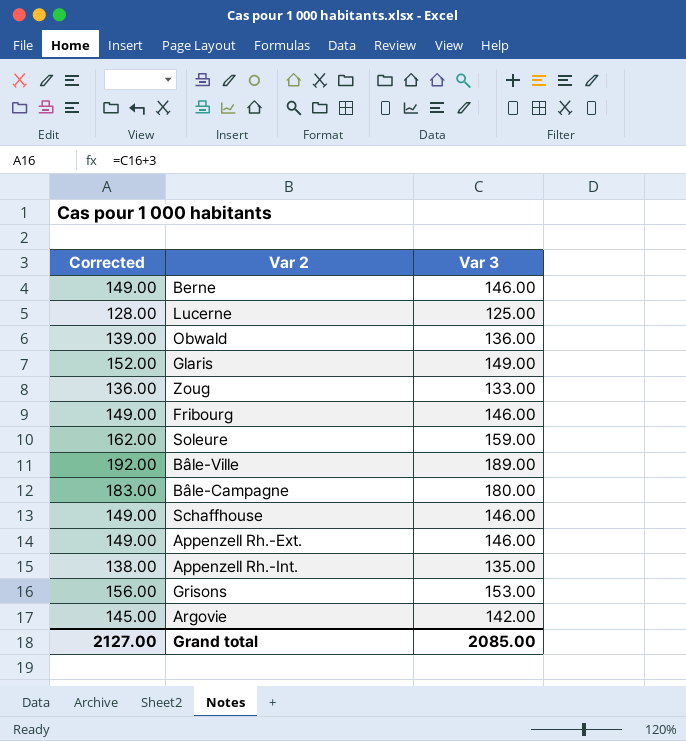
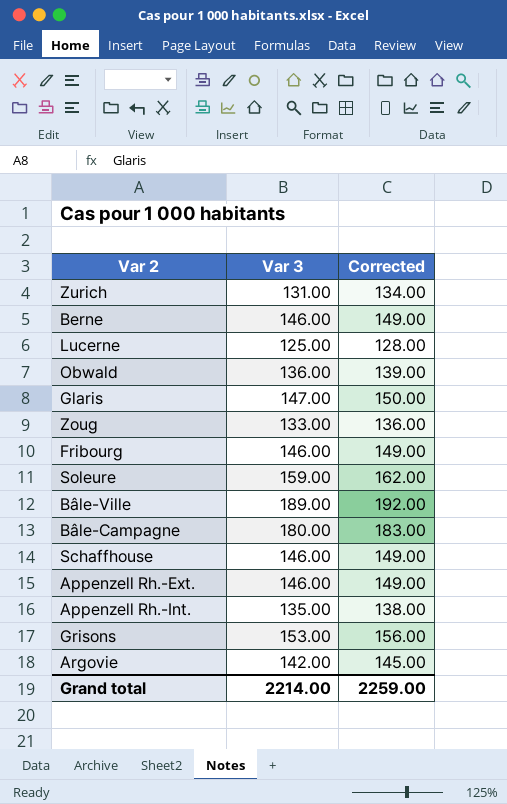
column Corrected | position: 1 -> 3
row Zurich: none -> 131.00 | 134.00
Glaris | Var 3: 149.00 -> 147.00
Glaris | Corrected: 152.00 -> 150.00
Grand total | Var 3: 2085.00 -> 2214.00
Grand total | Corrected: 2127.00 -> 2259.00

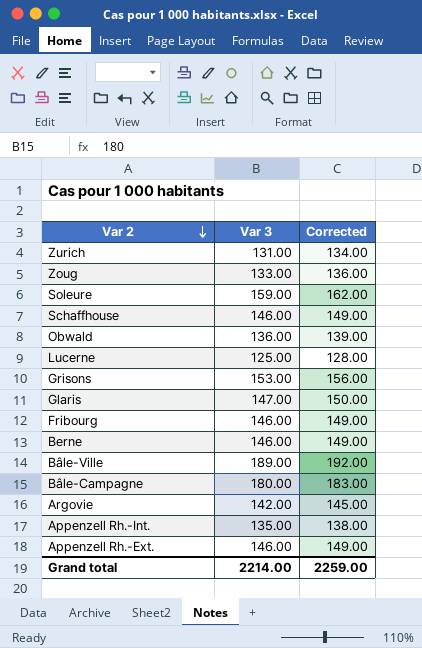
row order: none -> Var 2 descending

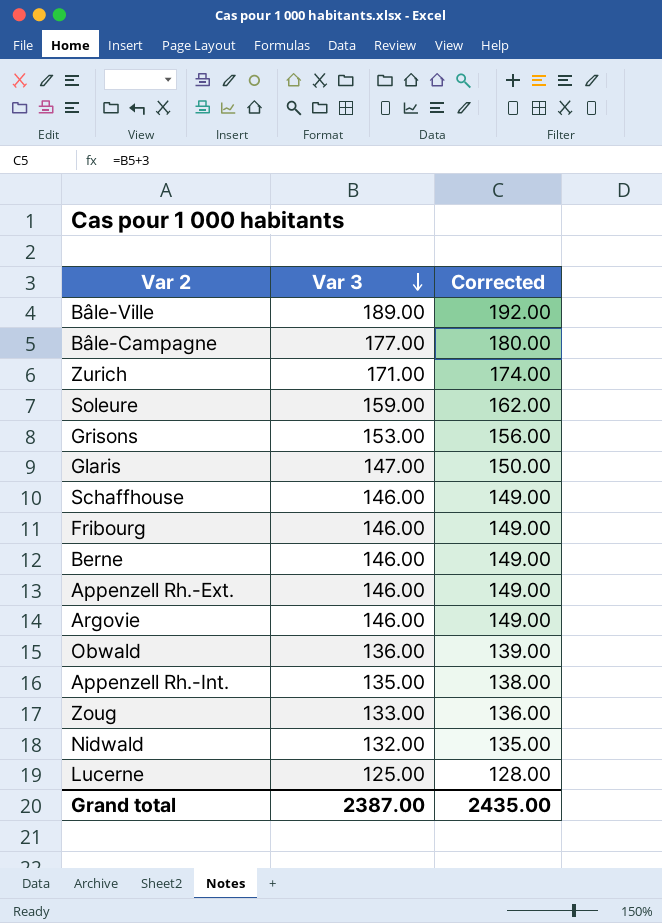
row order: Var 2 descending -> Var 3 descending
Bâle-Campagne | Var 3: 180.00 -> 177.00
Bâle-Campagne | Corrected: 183.00 -> 180.00
Zurich | Var 3: 131.00 -> 171.00
Zurich | Corrected: 134.00 -> 174.00
Argovie | Var 3: 142.00 -> 146.00
Argovie | Corrected: 145.00 -> 149.00
row Nidwald: none -> 132.00 | 135.00
Grand total | Var 3: 2214.00 -> 2387.00
Grand total | Corrected: 2259.00 -> 2435.00

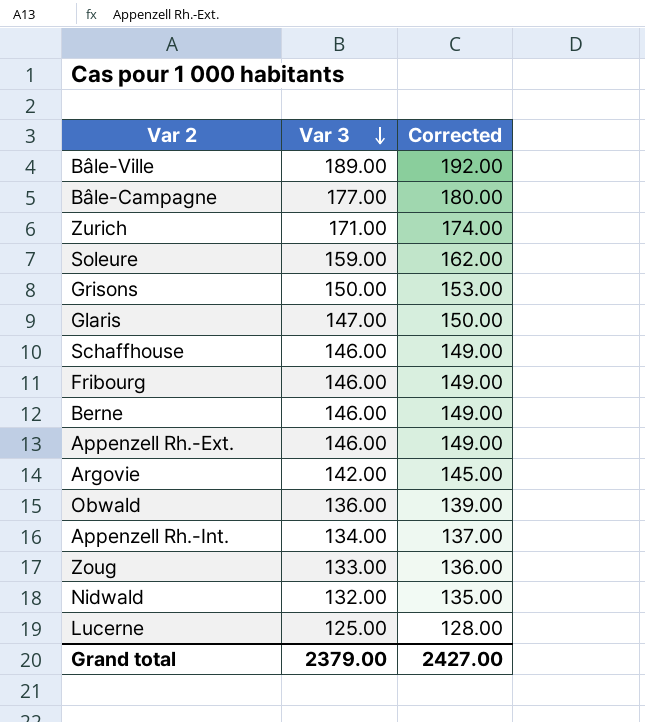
Grisons | Var 3: 153.00 -> 150.00
Grisons | Corrected: 156.00 -> 153.00
Argovie | Var 3: 146.00 -> 142.00
Argovie | Corrected: 149.00 -> 145.00
Appenzell Rh.-Int. | Var 3: 135.00 -> 134.00
Appenzell Rh.-Int. | Corrected: 138.00 -> 137.00
Grand total | Var 3: 2387.00 -> 2379.00
Grand total | Corrected: 2435.00 -> 2427.00

